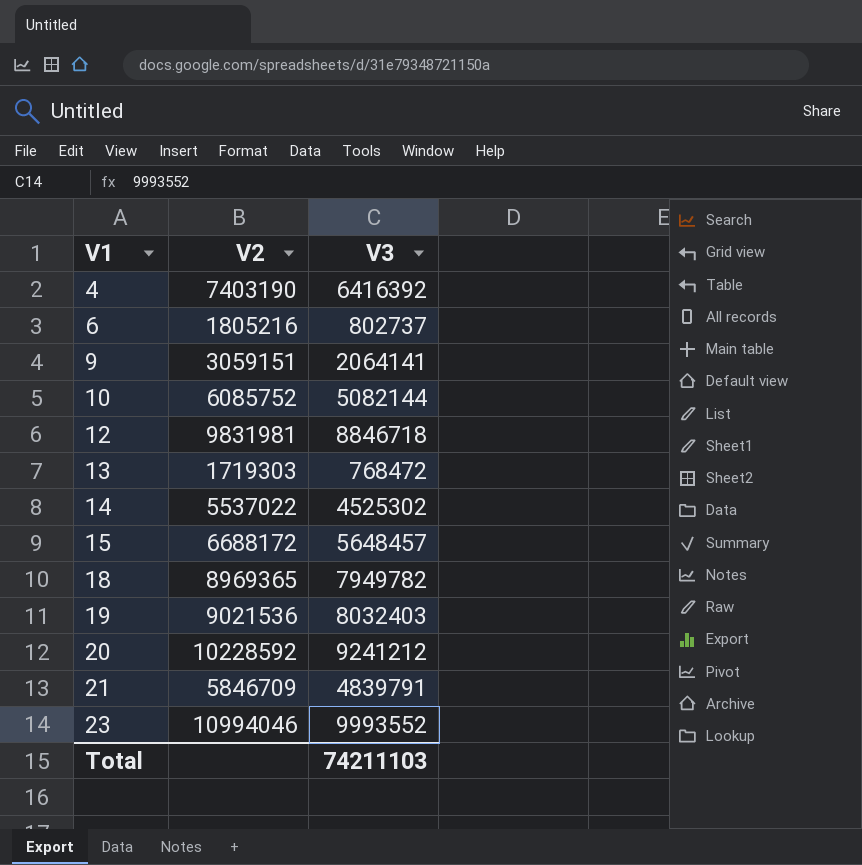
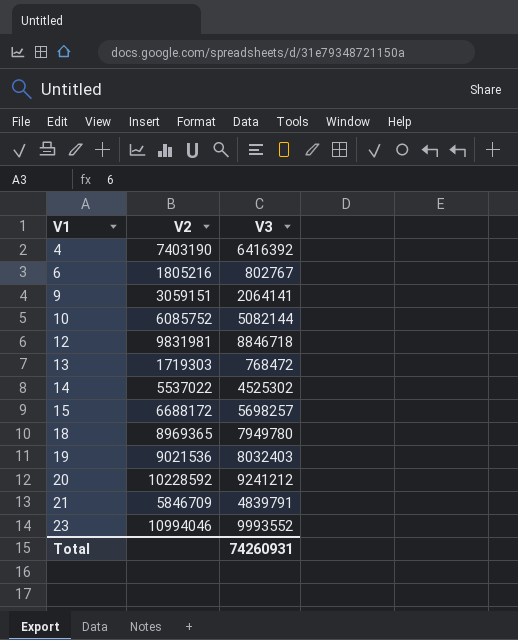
6 | V3: 802737 -> 802767
15 | V3: 5648457 -> 5698257
18 | V3: 7949782 -> 7949780
Total | V3: 74211103 -> 74260931

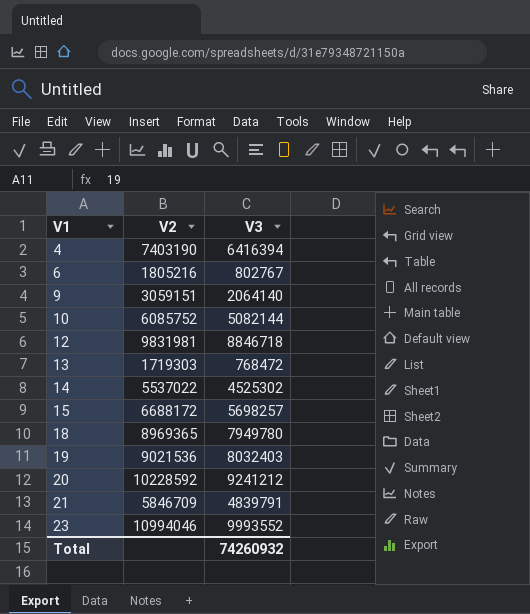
4 | V3: 6416392 -> 6416394
9 | V3: 2064141 -> 2064140
Total | V3: 74260931 -> 74260932

